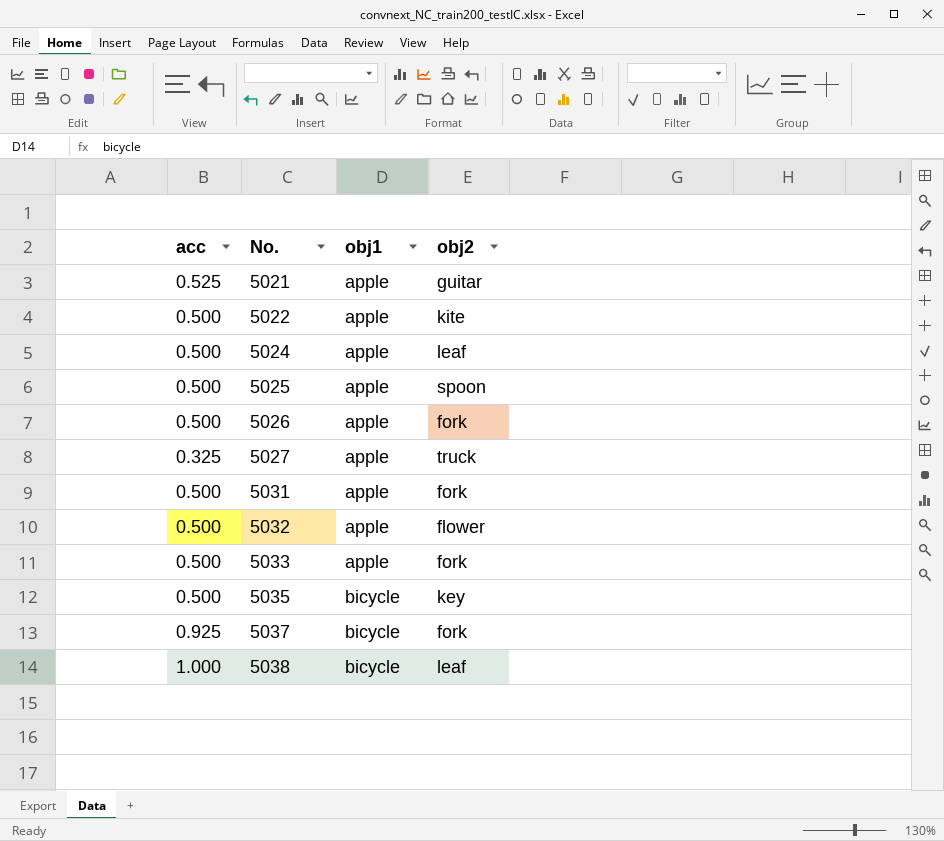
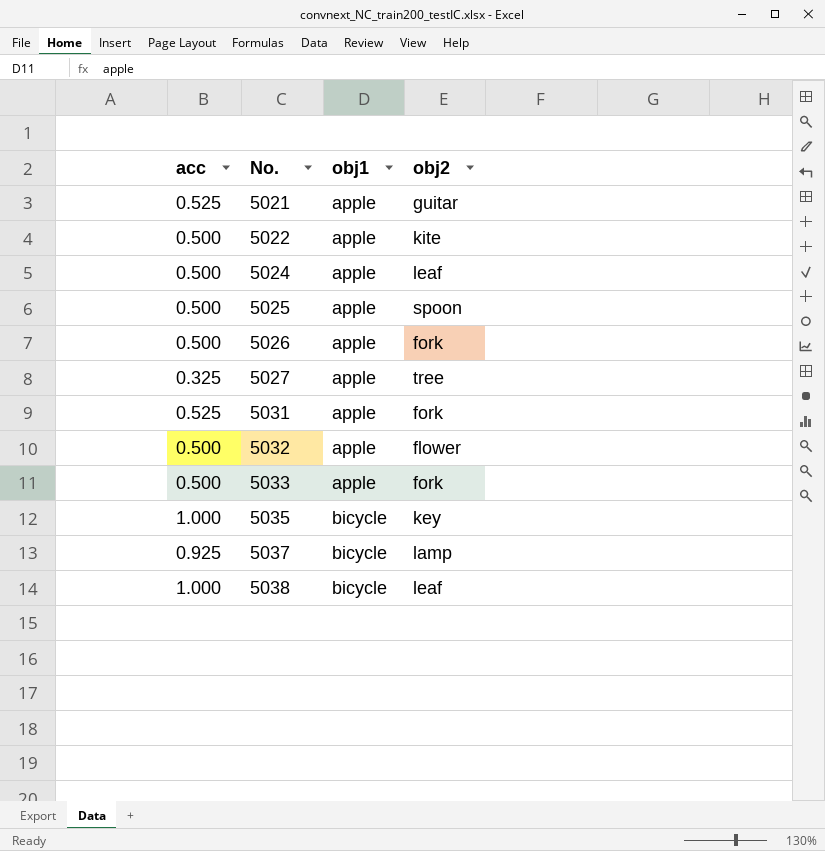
5027 | obj2: truck -> tree
5031 | acc: 0.500 -> 0.525
5035 | acc: 0.500 -> 1.000
5037 | obj2: fork -> lamp

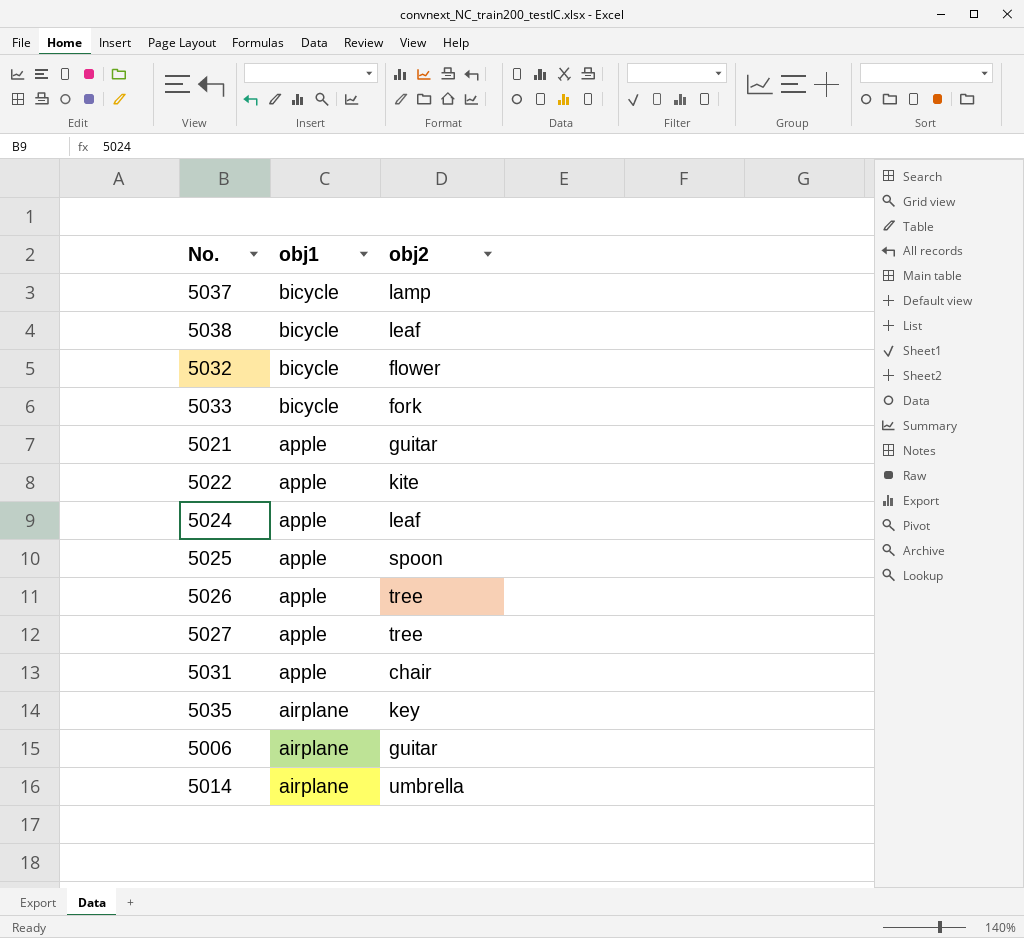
row order: No. ascending -> obj1 descending
column acc | position: 1 -> none
5032 | obj1: apple -> bicycle
5033 | obj1: apple -> bicycle
5026 | obj2: fork -> tree
5031 | obj2: fork -> chair
5035 | obj1: bicycle -> airplane
row 5006: none -> airplane | guitar
row 5014: none -> airplane | umbrella

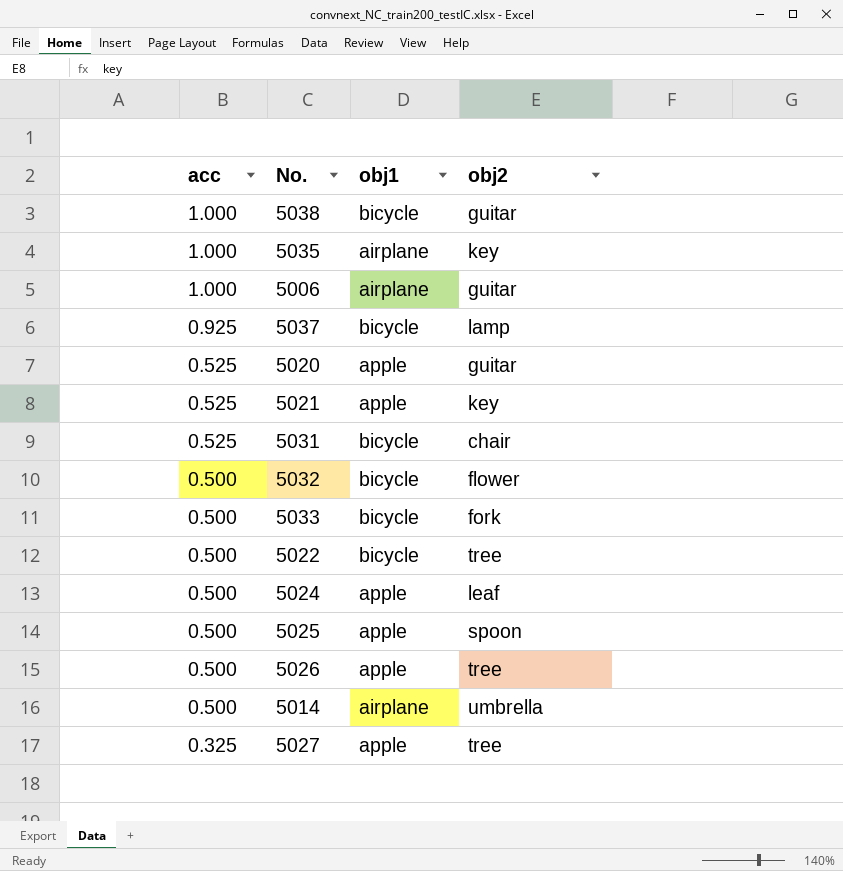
row order: obj1 descending -> acc descending
column acc | position: none -> 1
5038 | obj2: leaf -> guitar
row 5020: none -> 0.525 | apple | guitar
5021 | obj2: guitar -> key
5031 | obj1: apple -> bicycle
5022 | obj1: apple -> bicycle
5022 | obj2: kite -> tree

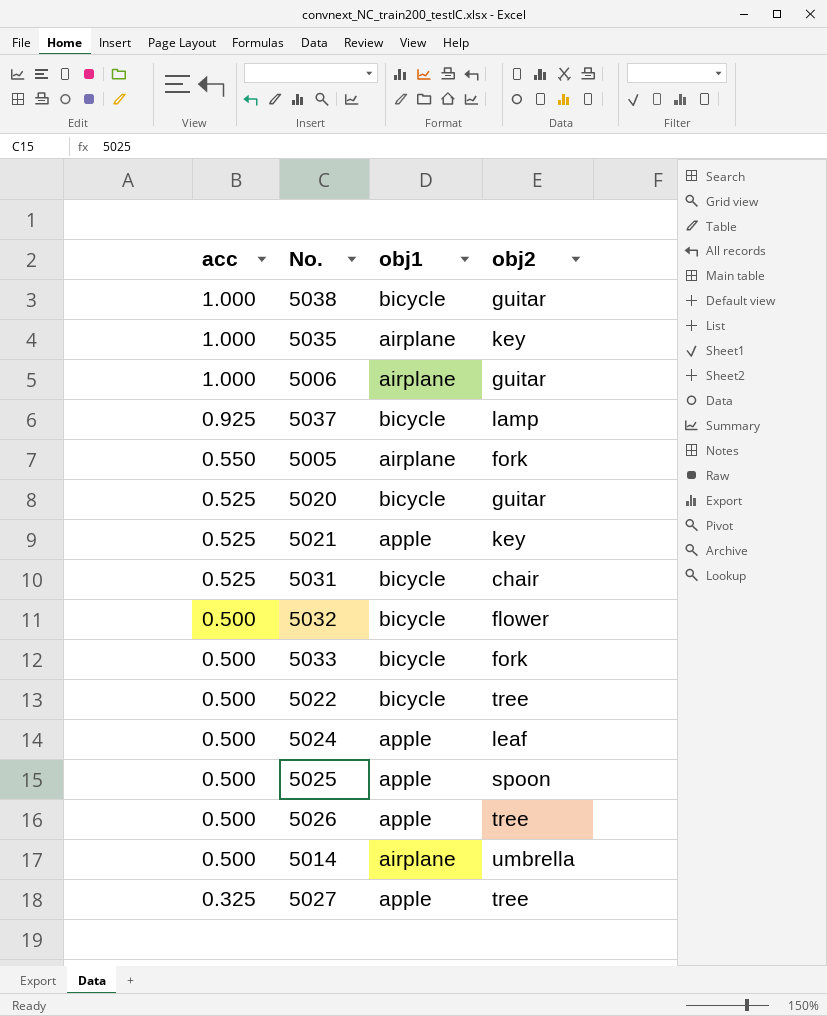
row 5005: none -> 0.550 | airplane | fork
5020 | obj1: apple -> bicycle

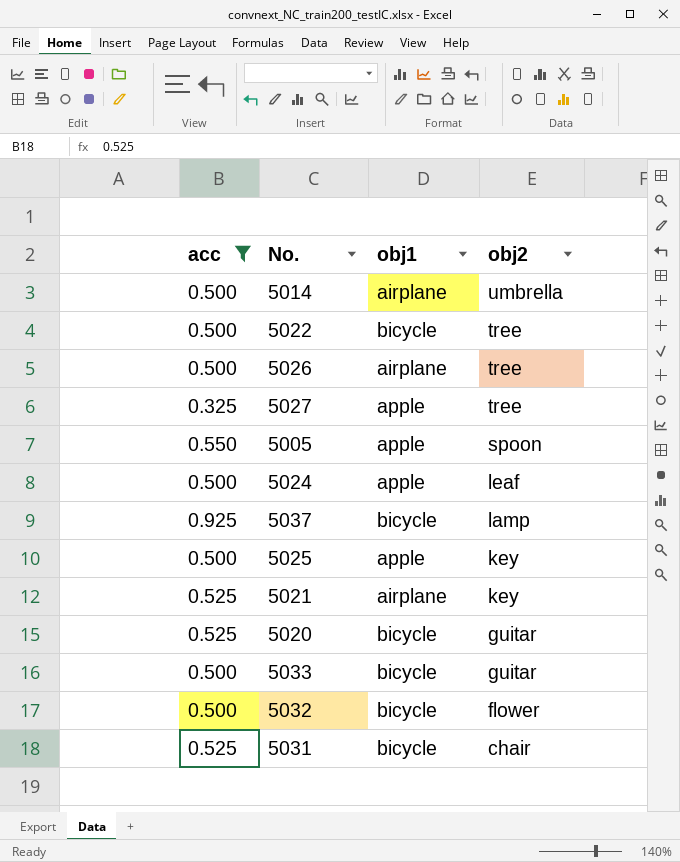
filter: none -> acc != 1.000
row order: acc descending -> obj2 descending
5026 | obj1: apple -> airplane
5005 | obj1: airplane -> apple
5005 | obj2: fork -> spoon
5025 | obj2: spoon -> key
5021 | obj1: apple -> airplane
5033 | obj2: fork -> guitar

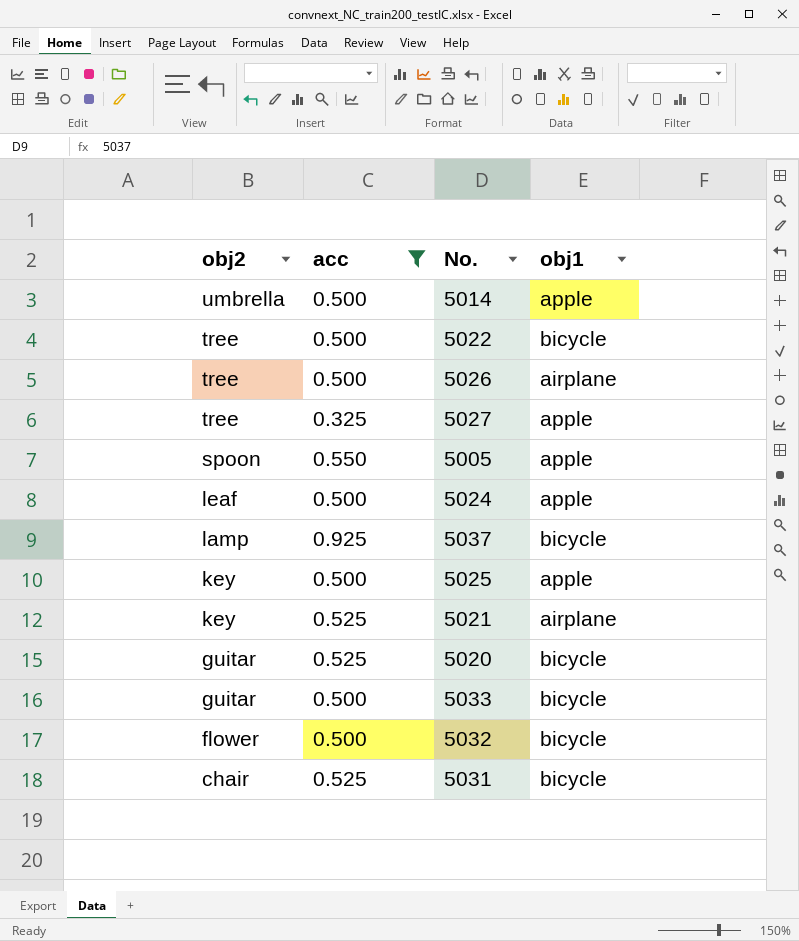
column obj2 | position: 4 -> 1
5014 | obj1: airplane -> apple

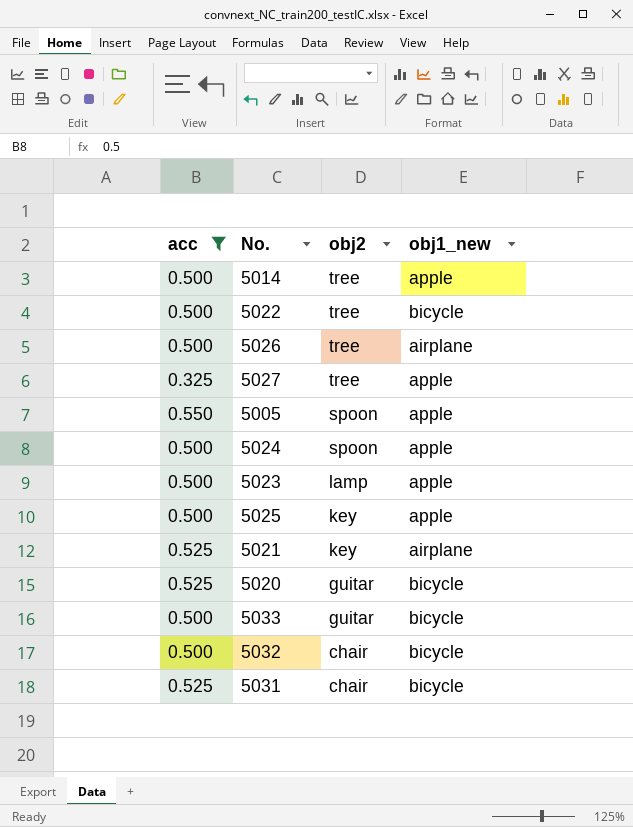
column obj2 | position: 1 -> 3
column name: obj1 -> obj1_new
row 5037: lamp | 0.925 | bicycle -> none
5014 | obj2: umbrella -> tree
5024 | obj2: leaf -> spoon
row 5023: none -> 0.500 | lamp | apple
5032 | obj2: flower -> chair

